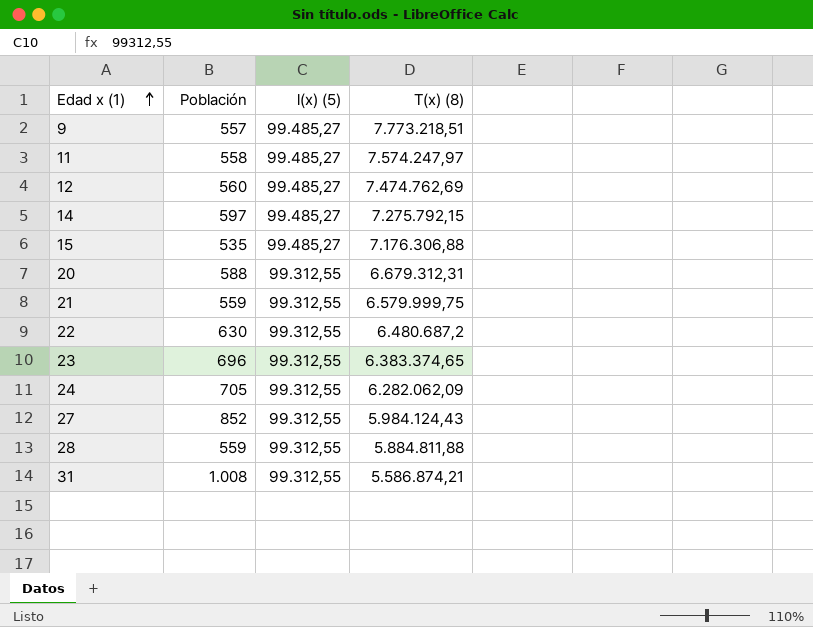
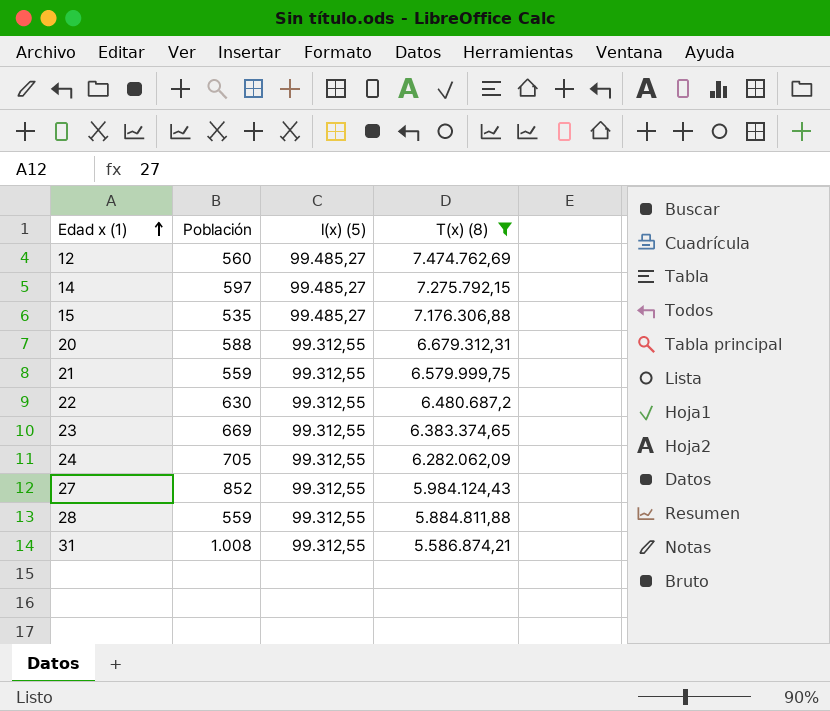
filter: none -> T(x) (8) <= 7.474.762,69
23 | Población: 696 -> 669

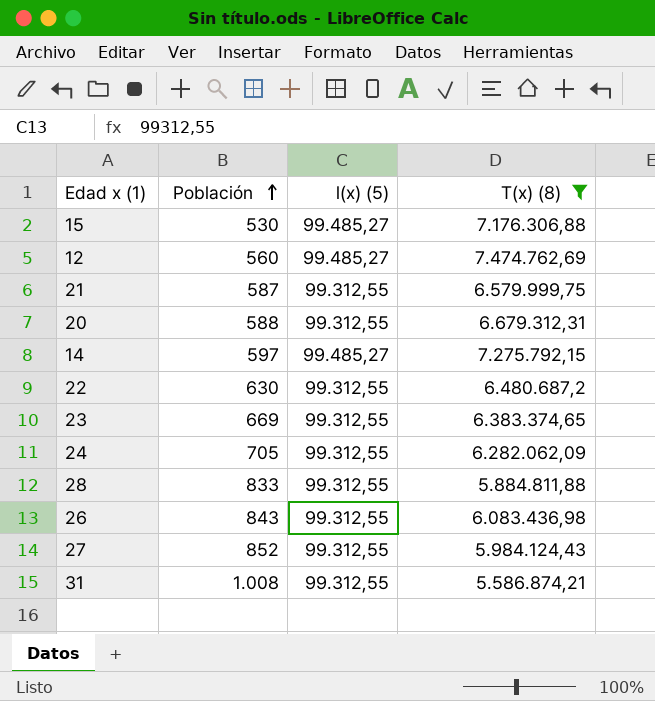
row order: Edad x (1) ascending -> Población ascending
15 | Población: 535 -> 530
21 | Población: 559 -> 587
28 | Población: 559 -> 833
row 26: none -> 843 | 99.312,55 | 6.083.436,98

